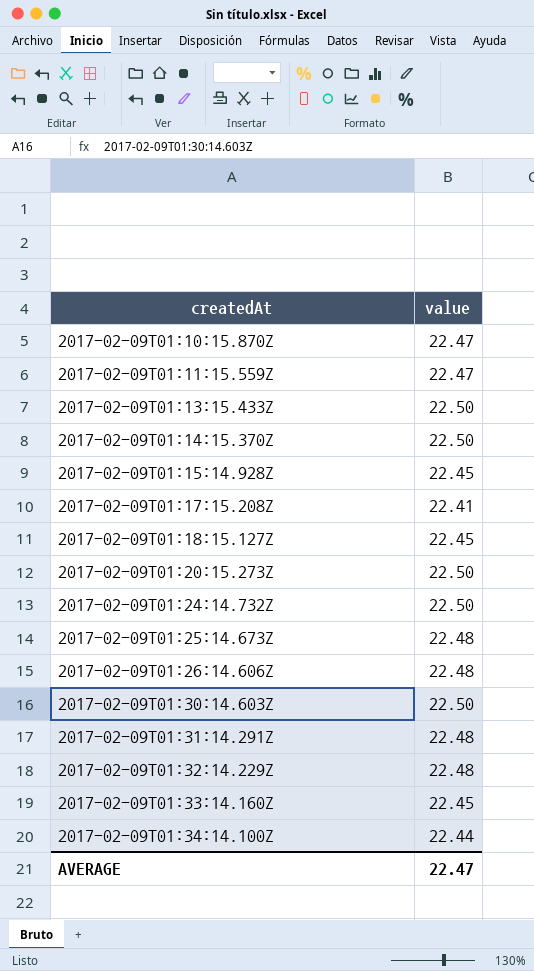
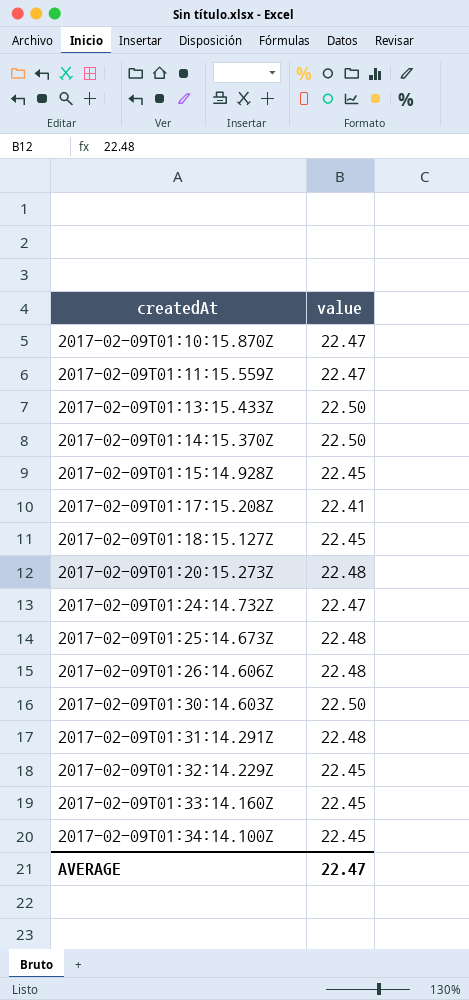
2017-02-09T01:20:15.273Z | value: 22.50 -> 22.48
2017-02-09T01:24:14.732Z | value: 22.50 -> 22.47
2017-02-09T01:32:14.229Z | value: 22.48 -> 22.45
2017-02-09T01:34:14.100Z | value: 22.44 -> 22.45

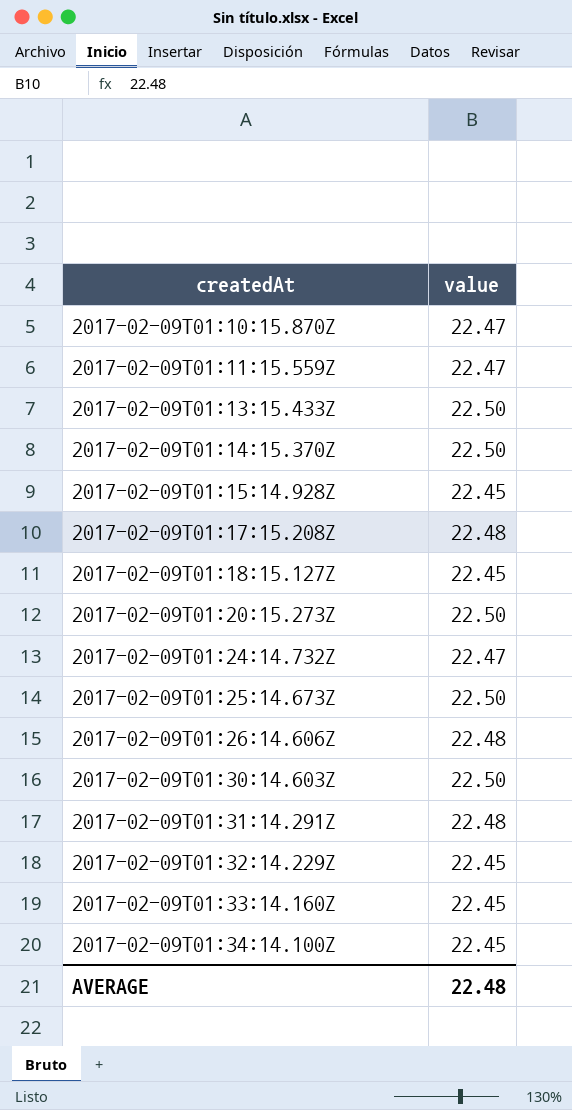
2017-02-09T01:17:15.208Z | value: 22.41 -> 22.48
2017-02-09T01:20:15.273Z | value: 22.48 -> 22.50
2017-02-09T01:25:14.673Z | value: 22.48 -> 22.50
AVERAGE | value: 22.47 -> 22.48

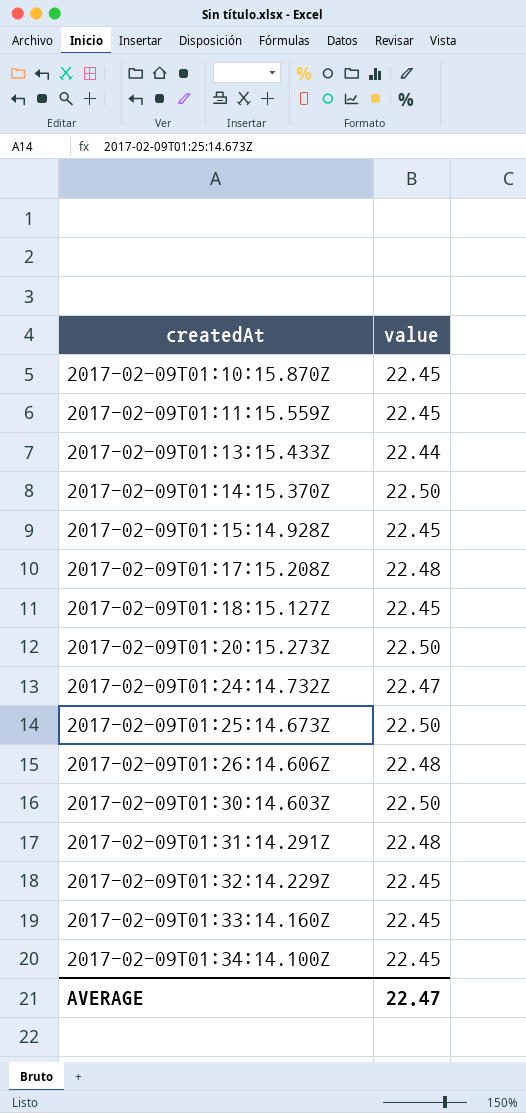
2017-02-09T01:10:15.870Z | value: 22.47 -> 22.45
2017-02-09T01:11:15.559Z | value: 22.47 -> 22.45
2017-02-09T01:13:15.433Z | value: 22.50 -> 22.44
AVERAGE | value: 22.48 -> 22.47

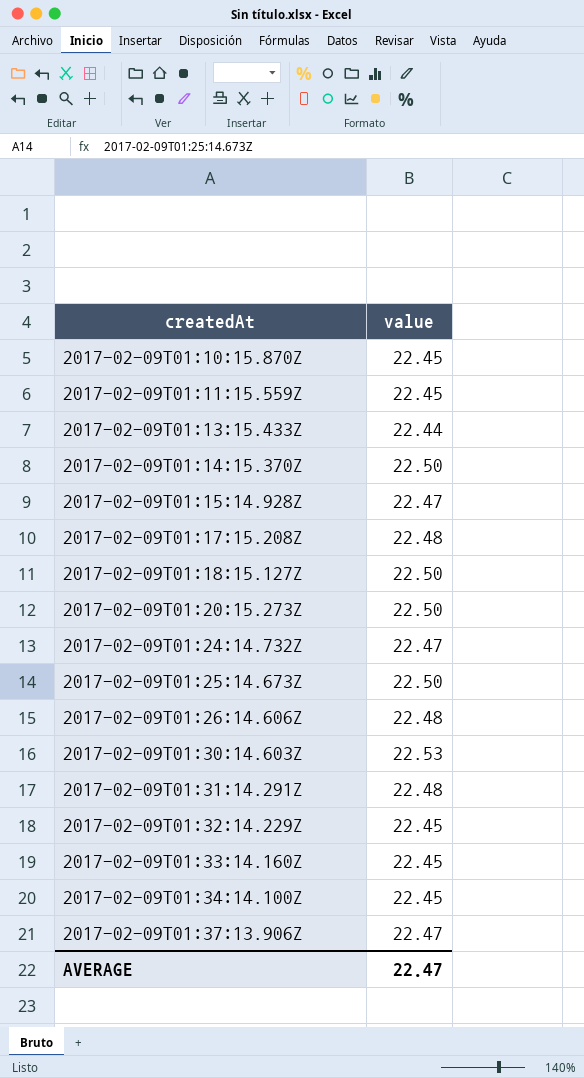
2017-02-09T01:15:14.928Z | value: 22.45 -> 22.47
2017-02-09T01:18:15.127Z | value: 22.45 -> 22.50
2017-02-09T01:30:14.603Z | value: 22.50 -> 22.53
row 2017-02-09T01:37:13.906Z: none -> 22.47

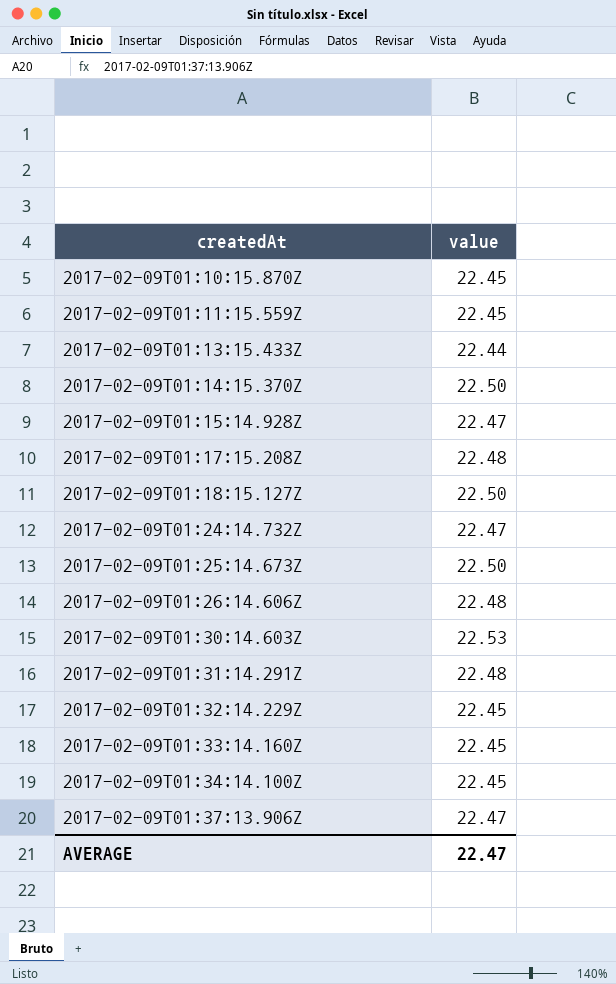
row 2017-02-09T01:20:15.273Z: 22.50 -> none

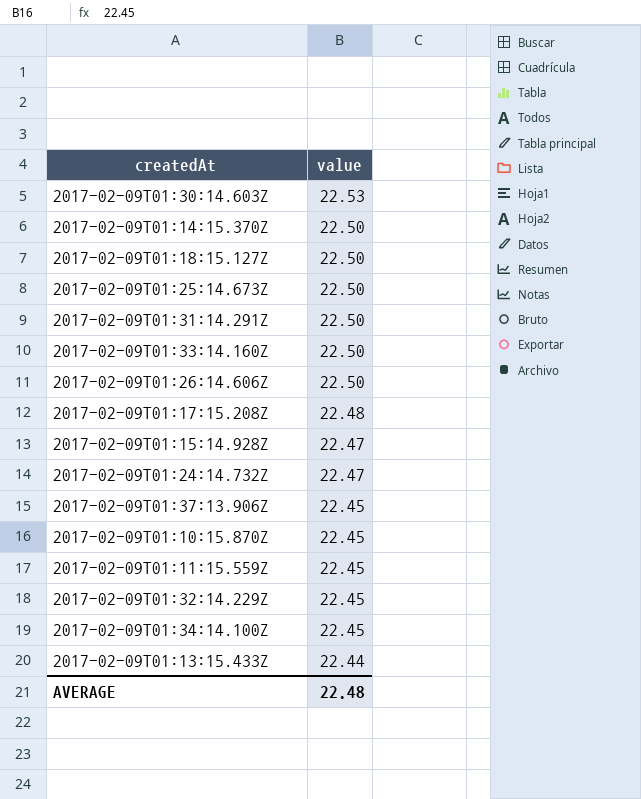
row order: createdAt ascending -> value descending
2017-02-09T01:31:14.291Z | value: 22.48 -> 22.50
2017-02-09T01:33:14.160Z | value: 22.45 -> 22.50
2017-02-09T01:26:14.606Z | value: 22.48 -> 22.50
2017-02-09T01:37:13.906Z | value: 22.47 -> 22.45
AVERAGE | value: 22.47 -> 22.48

